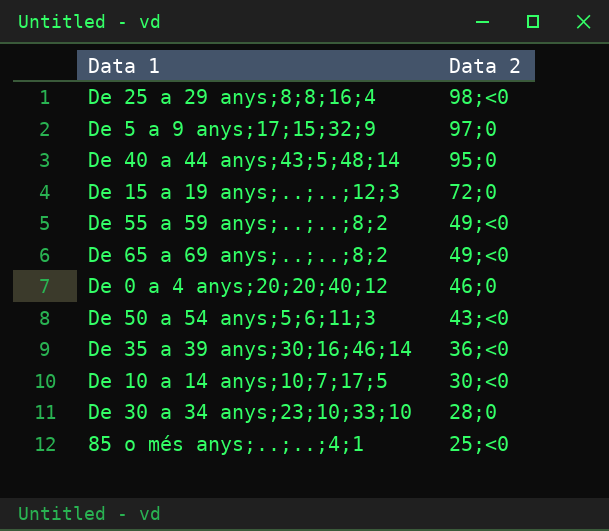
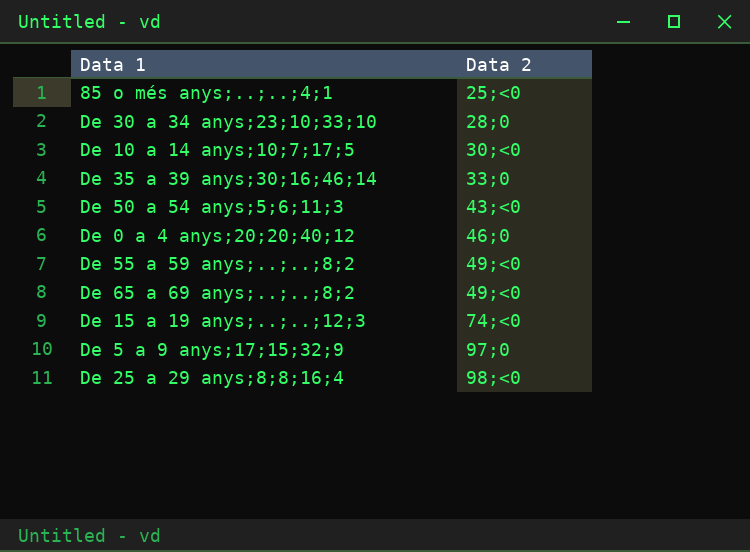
row order: Data 2 descending -> Data 2 ascending
row De 40 a 44 anys;43;5;48;14: 95;0 -> none
De 35 a 39 anys;30;16;46;14 | Data 2: 36;<0 -> 33;0
De 15 a 19 anys;..;..;12;3 | Data 2: 72;0 -> 74;<0

